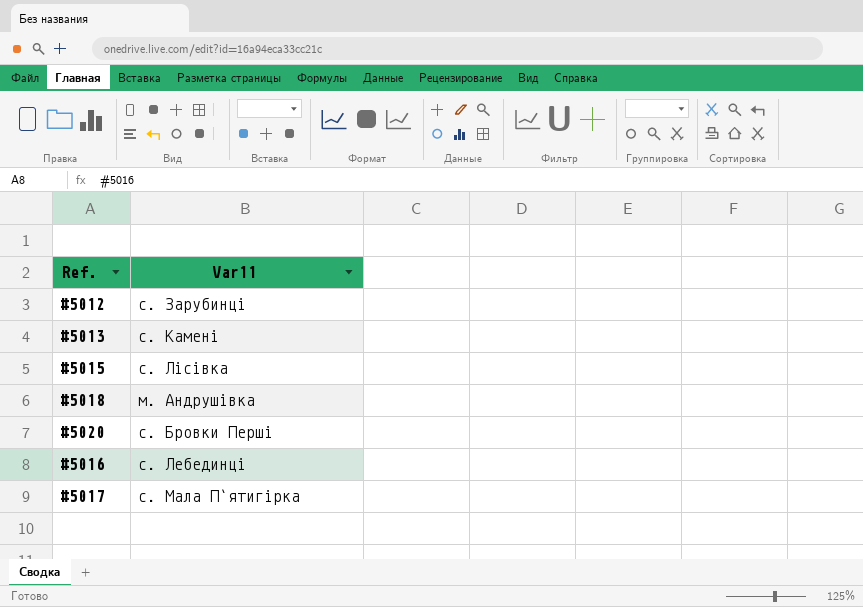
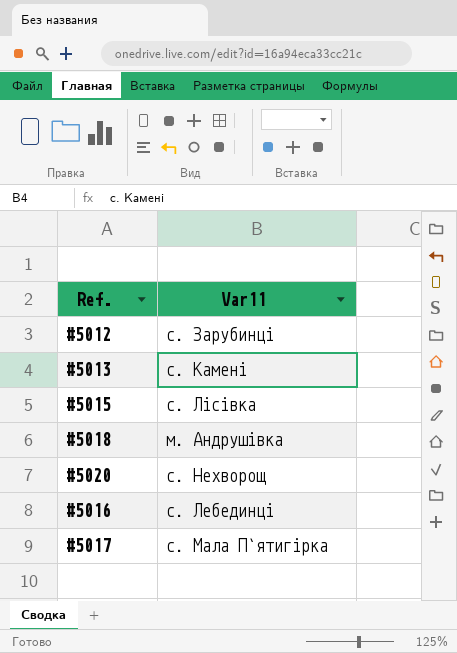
#5020 | Var11: с. Бровки Перші -> с. Нехворощ

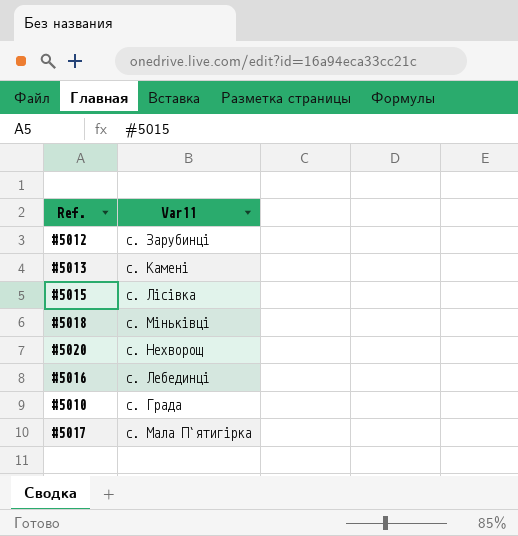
#5018 | Var11: м. Андрушівка -> с. Міньківці
row #5010: none -> с. Града

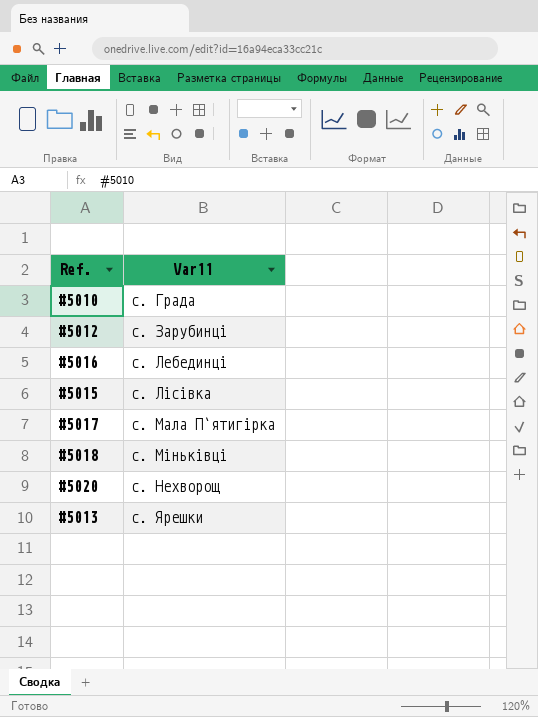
row order: none -> Var11 ascending
#5013 | Var11: с. Камені -> с. Ярешки

